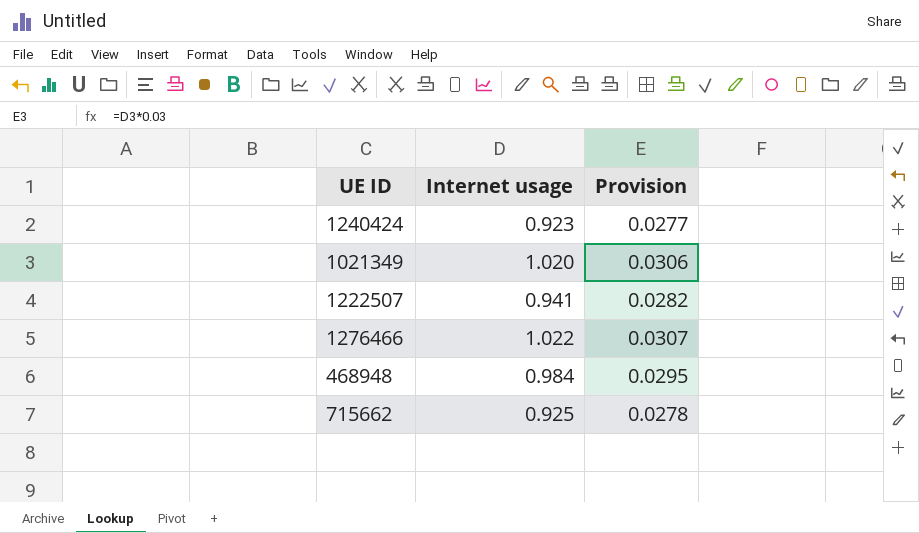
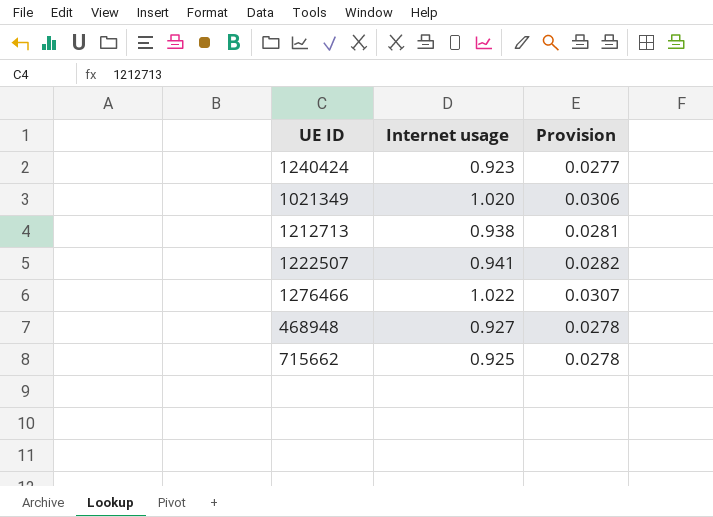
row 1212713: none -> 0.938 | 0.0281
468948 | Internet usage: 0.984 -> 0.927
468948 | Provision: 0.0295 -> 0.0278

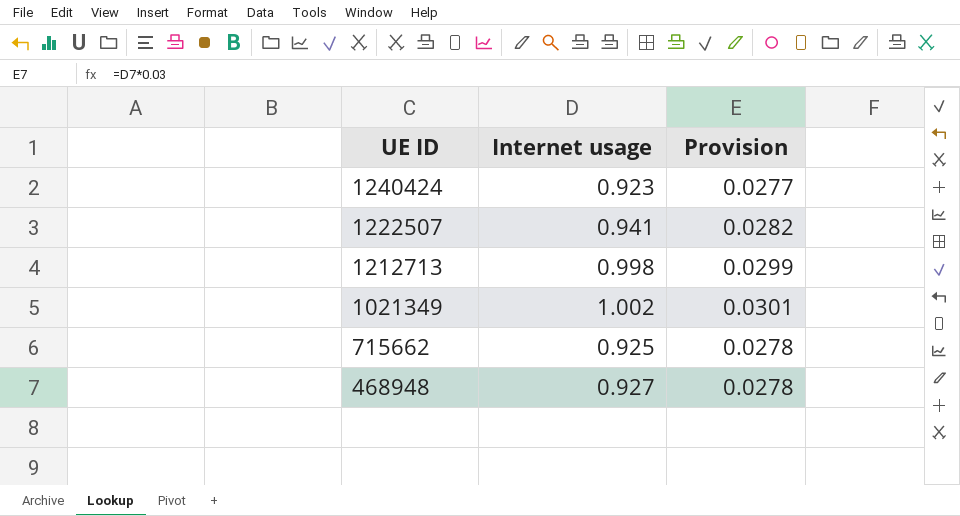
row order: none -> UE ID descending
row 1276466: 1.022 | 0.0307 -> none
1212713 | Internet usage: 0.938 -> 0.998
1212713 | Provision: 0.0281 -> 0.0299
1021349 | Internet usage: 1.020 -> 1.002
1021349 | Provision: 0.0306 -> 0.0301

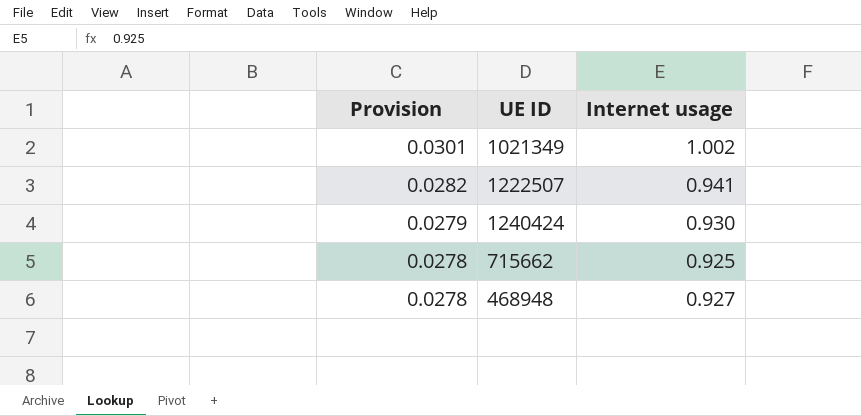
row order: UE ID descending -> Provision descending
column Provision | position: 3 -> 1
row 1212713: 0.998 | 0.0299 -> none
1240424 | Provision: 0.0277 -> 0.0279
1240424 | Internet usage: 0.923 -> 0.930

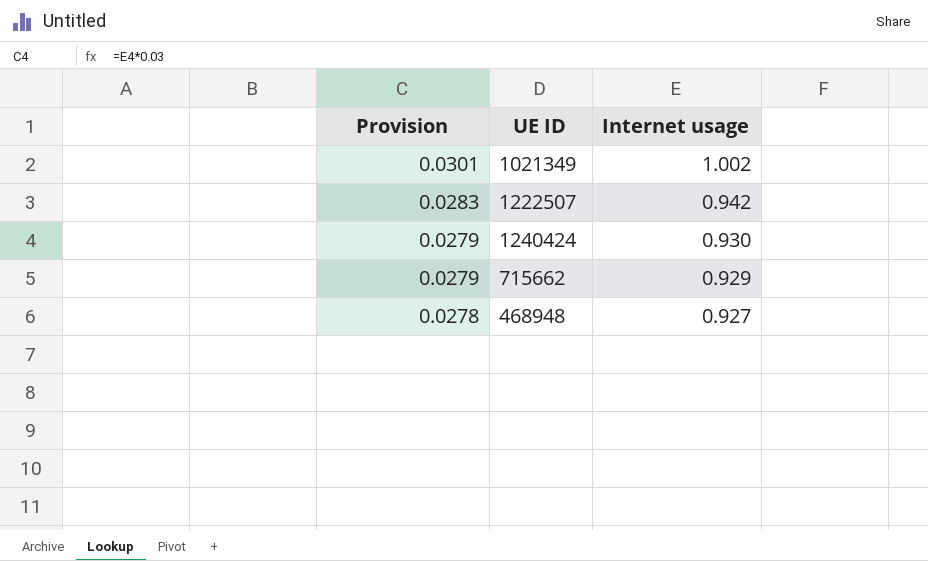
1222507 | Provision: 0.0282 -> 0.0283
1222507 | Internet usage: 0.941 -> 0.942
715662 | Provision: 0.0278 -> 0.0279
715662 | Internet usage: 0.925 -> 0.929

